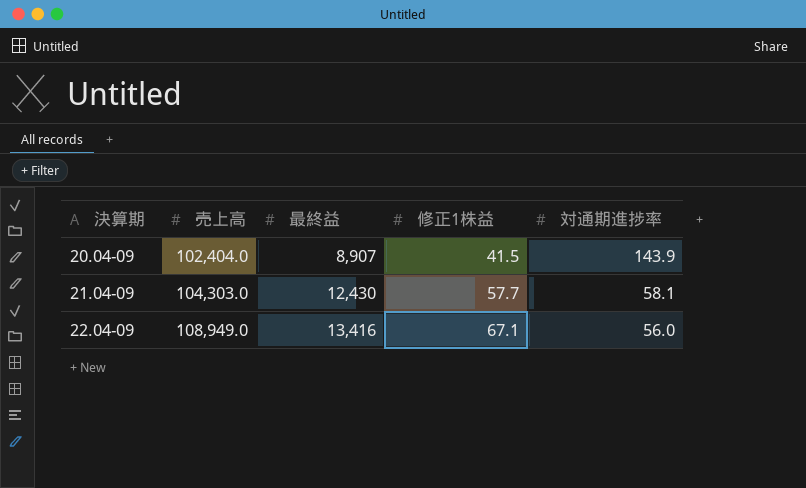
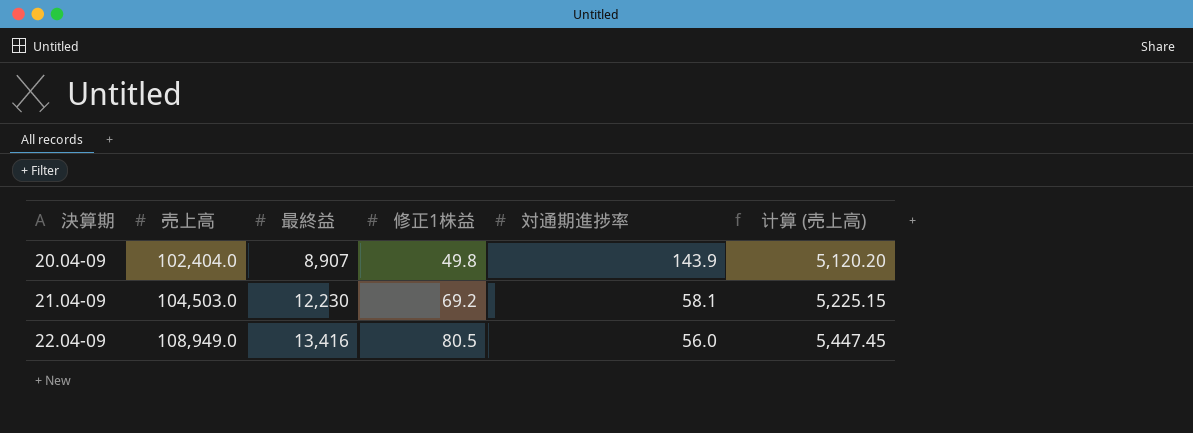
column 计算 (売上高) | formula: none -> [売上高] * 0.05
20.04-09 | 修正1株益: 41.5 -> 49.8
21.04-09 | 売上高: 104,303.0 -> 104,503.0
21.04-09 | 最終益: 12,430 -> 12,230
21.04-09 | 修正1株益: 57.7 -> 69.2
22.04-09 | 修正1株益: 67.1 -> 80.5

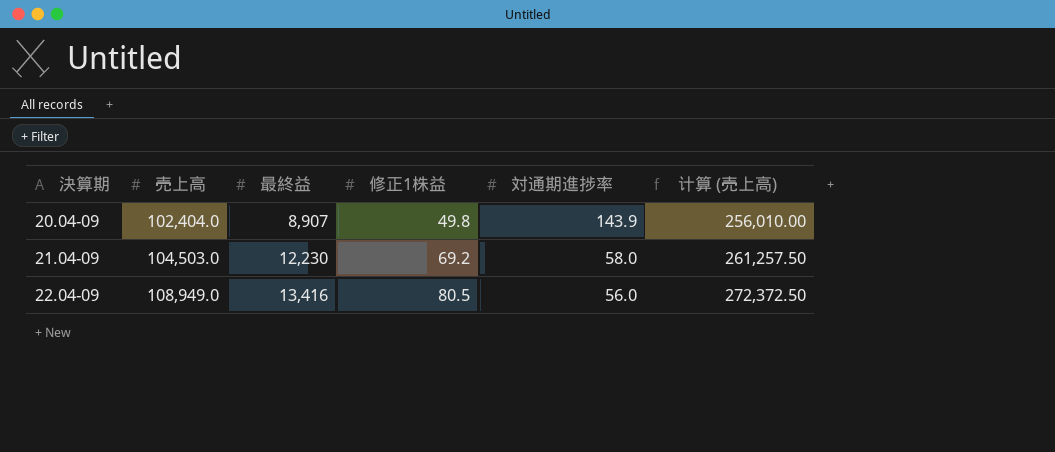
column 计算 (売上高) | formula: [売上高] * 0.05 -> [売上高] * 2.5
21.04-09 | 対通期進捗率: 58.1 -> 58.0

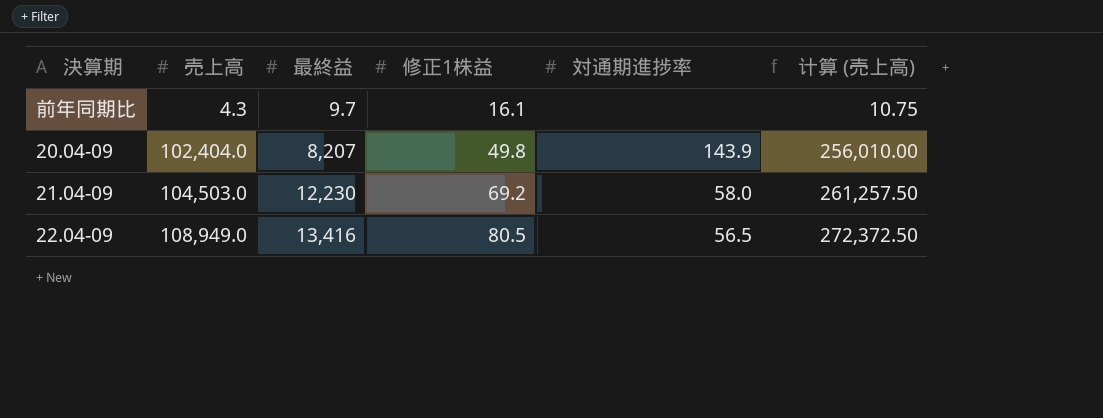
row 前年同期比: none -> 4.3 | 9.7 | 16.1 | none | 10.75
20.04-09 | 最終益: 8,907 -> 8,207
22.04-09 | 対通期進捗率: 56.0 -> 56.5

